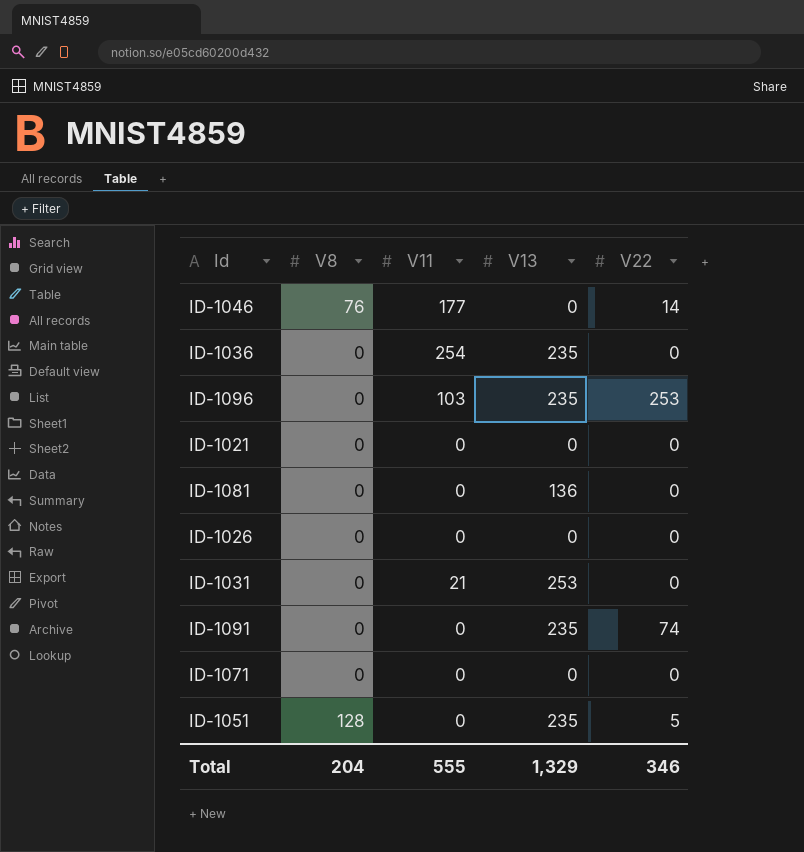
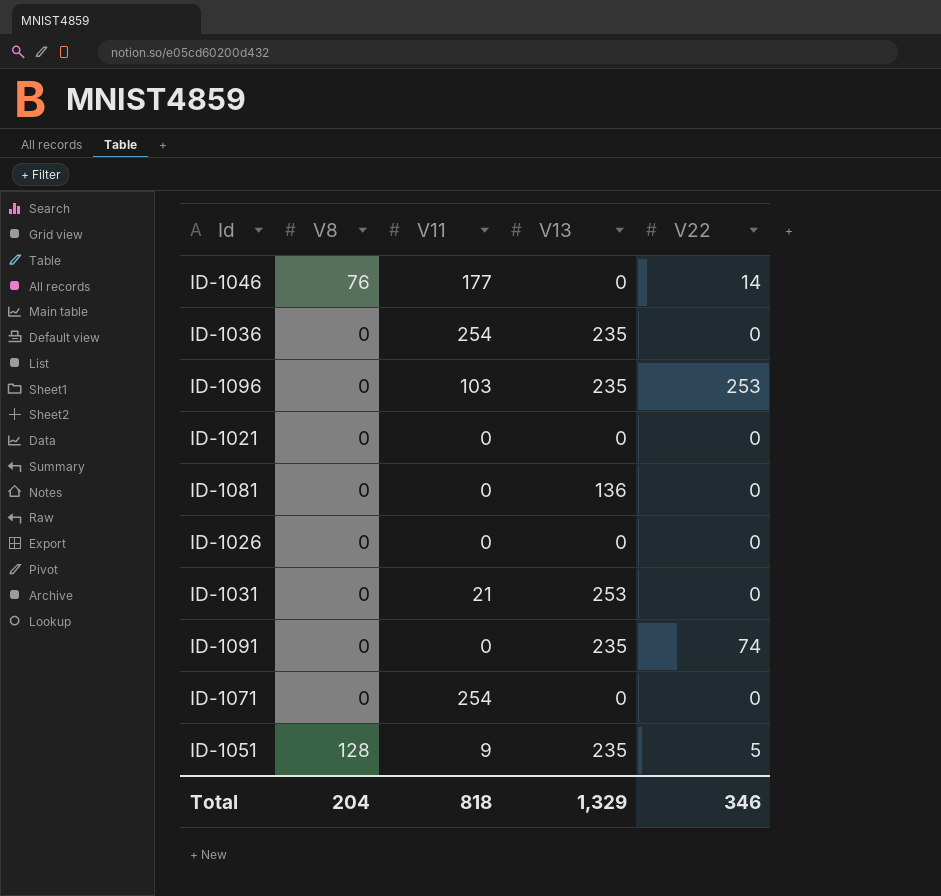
ID-1071 | V11: 0 -> 254
ID-1051 | V11: 0 -> 9
Total | V11: 555 -> 818

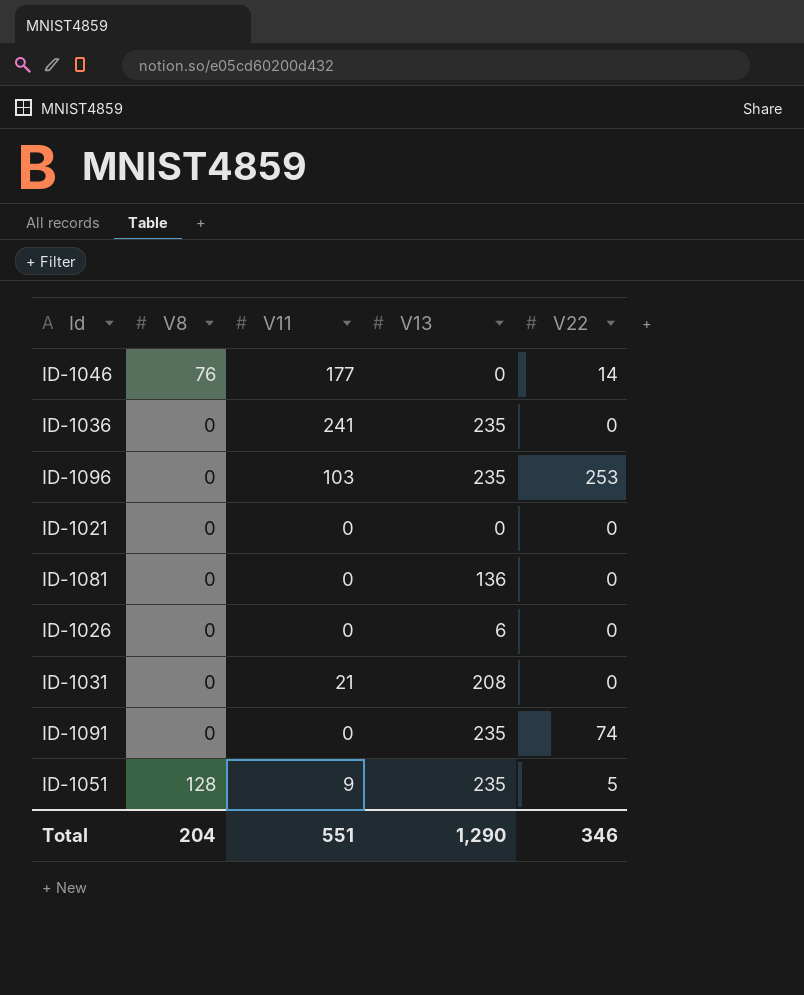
row ID-1071: 0 | 254 | 0 | 0 -> none
ID-1036 | V11: 254 -> 241
ID-1026 | V13: 0 -> 6
ID-1031 | V13: 253 -> 208
Total | V11: 818 -> 551
Total | V13: 1,329 -> 1,290

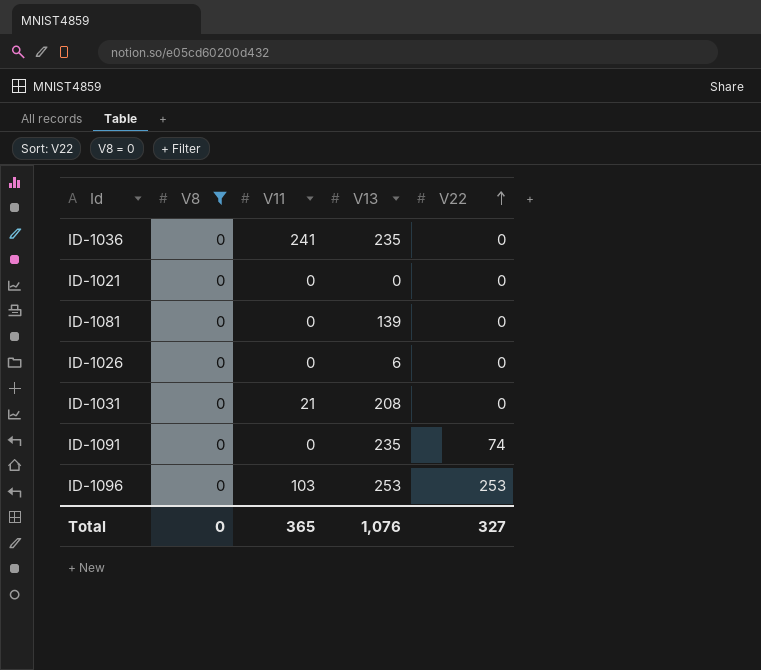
filter: none -> V8 = 0
row order: none -> V22 ascending
ID-1081 | V13: 136 -> 139
ID-1096 | V13: 235 -> 253
Total | V8: 204 -> 0
Total | V11: 551 -> 365
Total | V13: 1,290 -> 1,076
Total | V22: 346 -> 327

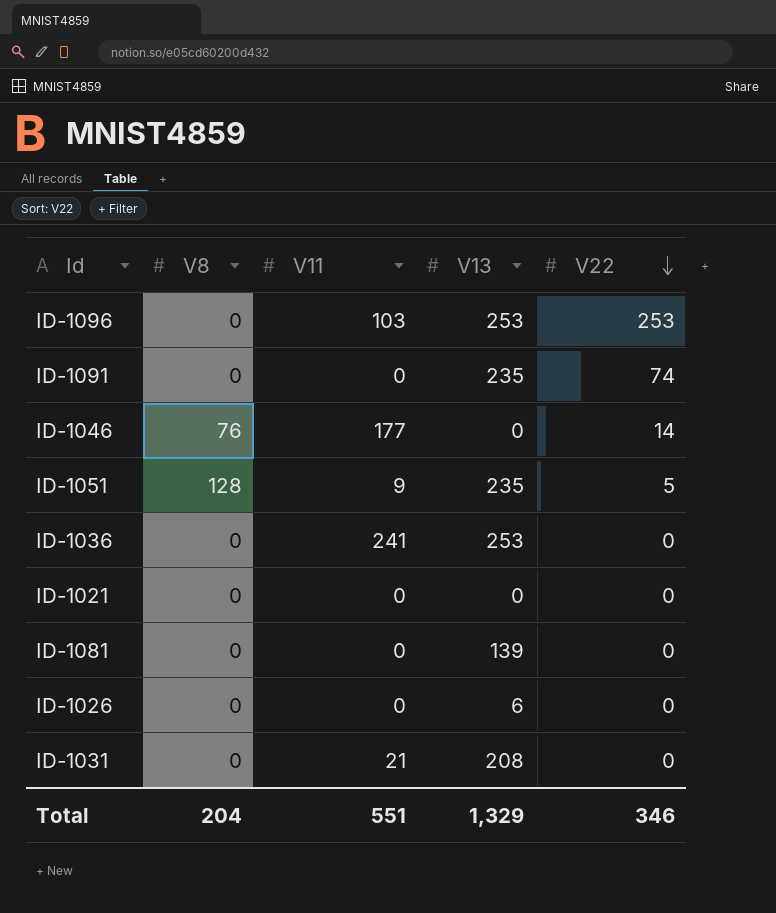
filter: V8 = 0 -> none
row order: V22 ascending -> V22 descending
ID-1036 | V13: 235 -> 253
Total | V8: 0 -> 204
Total | V11: 365 -> 551
Total | V13: 1,076 -> 1,329
Total | V22: 327 -> 346

